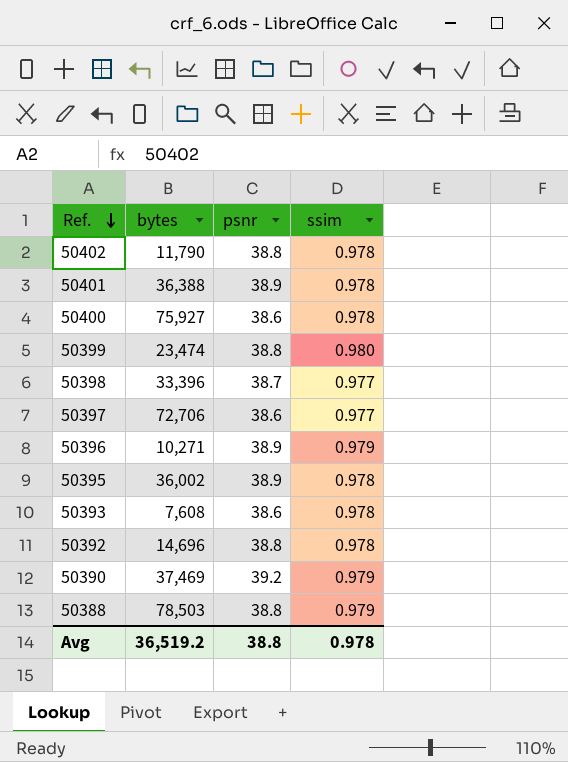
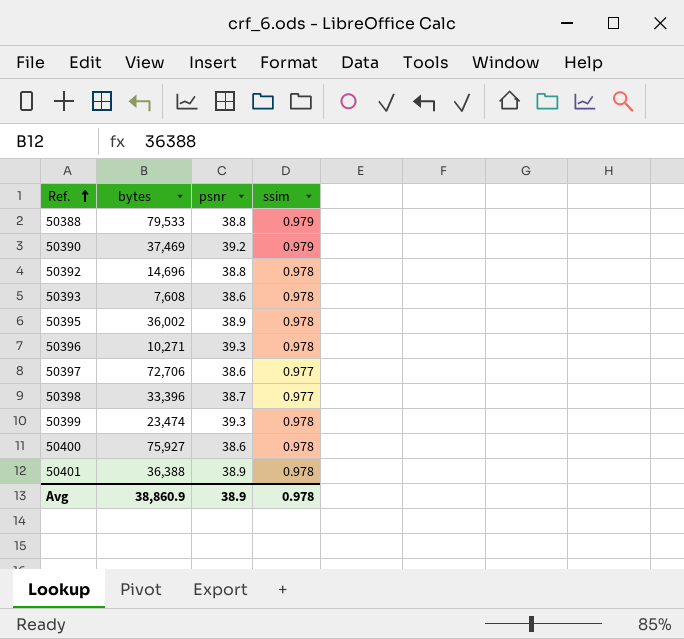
row order: Ref. descending -> Ref. ascending
row 50402: 11,790 | 38.8 | 0.978 -> none
50388 | bytes: 78,503 -> 79,533
50396 | psnr: 38.9 -> 39.3
50396 | ssim: 0.979 -> 0.978
50399 | psnr: 38.8 -> 39.3
50399 | ssim: 0.980 -> 0.978
Avg | bytes: 36,519.2 -> 38,860.9
Avg | psnr: 38.8 -> 38.9

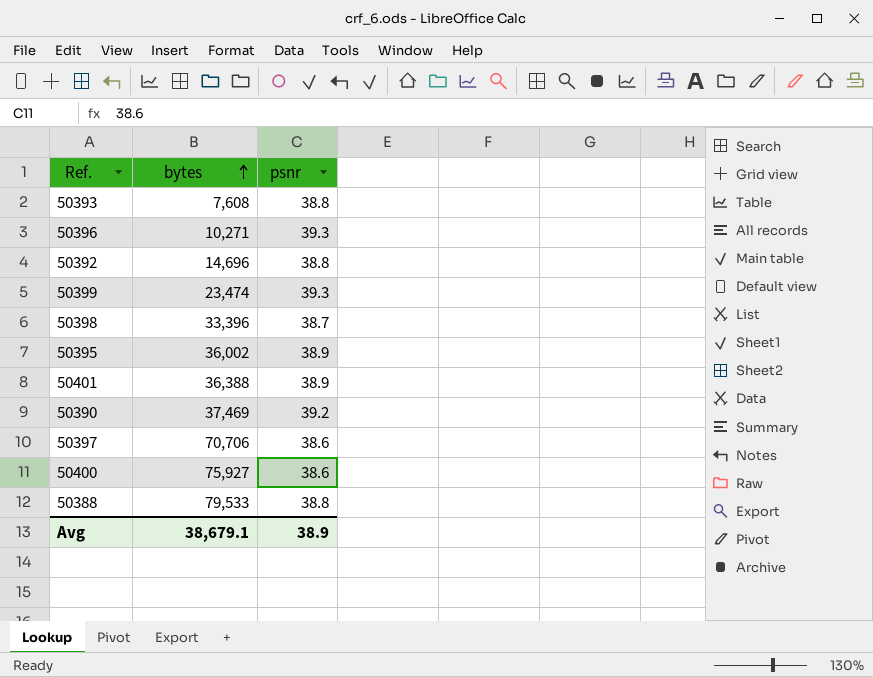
row order: Ref. ascending -> bytes ascending
column ssim | position: 4 -> none
50393 | psnr: 38.6 -> 38.8
50397 | bytes: 72,706 -> 70,706
Avg | bytes: 38,860.9 -> 38,679.1

